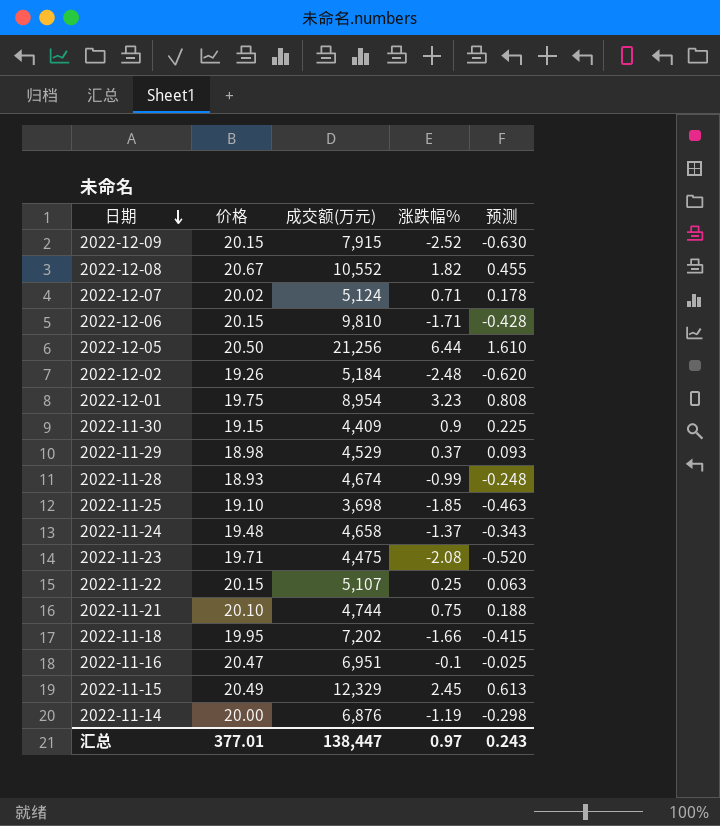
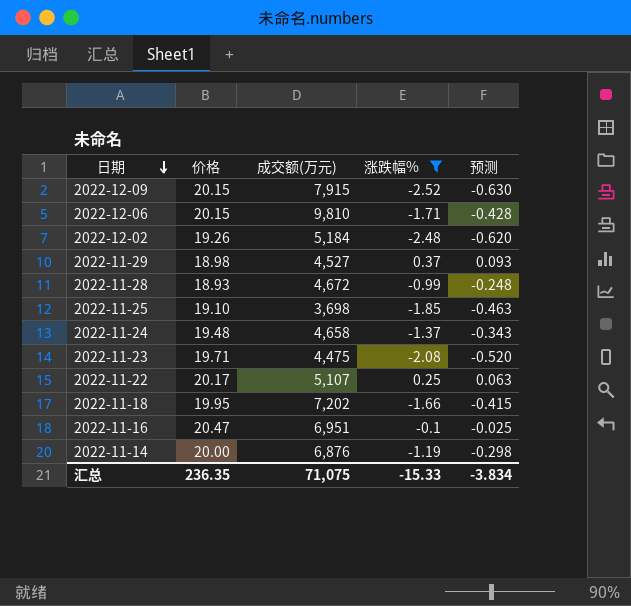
filter: none -> 涨跌幅% <= 0.37
2022-11-29 | 成交额(万元): 4,529 -> 4,527
2022-11-28 | 成交额(万元): 4,674 -> 4,672
2022-11-22 | 价格: 20.15 -> 20.17
汇总 | 价格: 377.01 -> 236.35
汇总 | 成交额(万元): 138,447 -> 71,075
汇总 | 涨跌幅%: 0.97 -> -15.33
汇总 | 预测: 0.243 -> -3.834

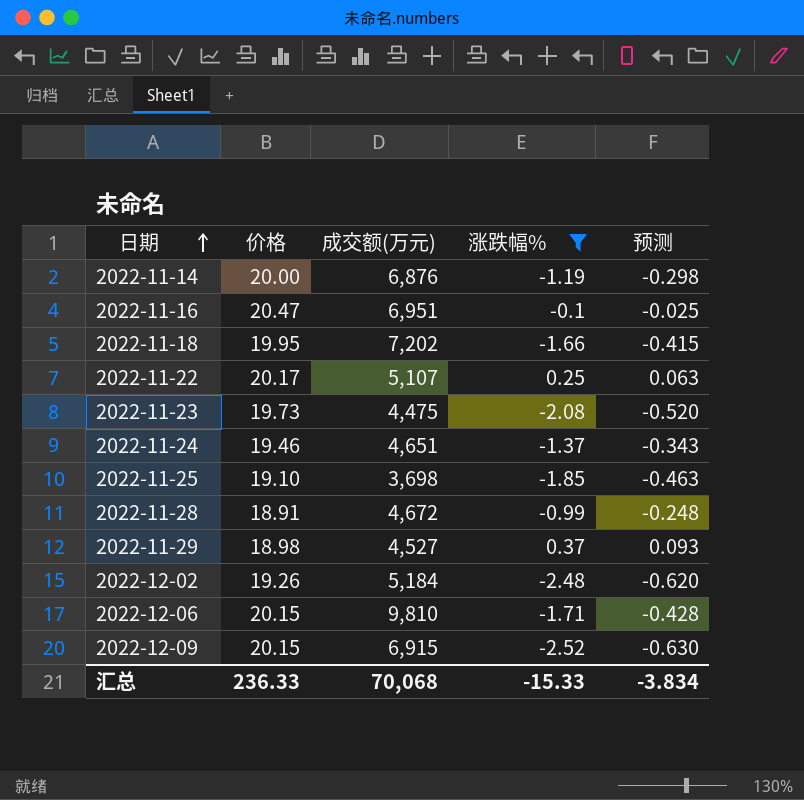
row order: 日期 descending -> 日期 ascending
2022-11-23 | 价格: 19.71 -> 19.73
2022-11-24 | 价格: 19.48 -> 19.46
2022-11-24 | 成交额(万元): 4,658 -> 4,651
2022-11-28 | 价格: 18.93 -> 18.91
2022-12-09 | 成交额(万元): 7,915 -> 6,915
汇总 | 价格: 236.35 -> 236.33
汇总 | 成交额(万元): 71,075 -> 70,068

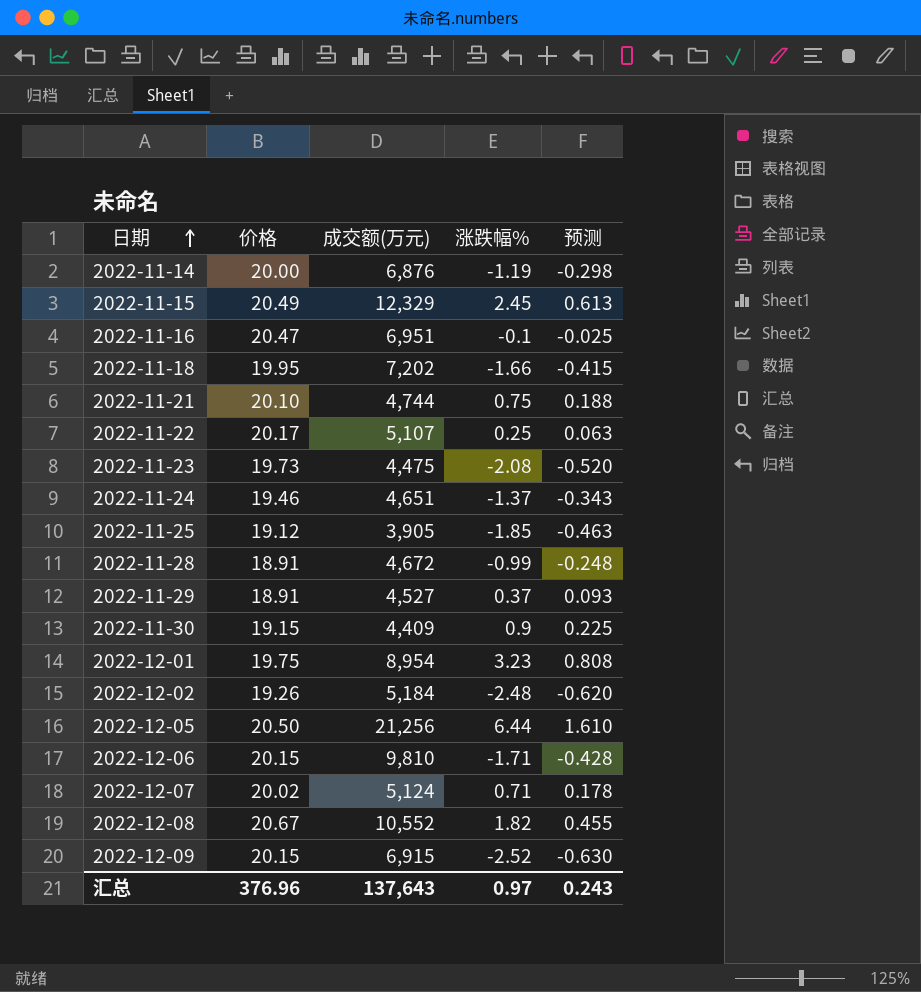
filter: 涨跌幅% <= 0.37 -> none
2022-11-25 | 价格: 19.10 -> 19.12
2022-11-25 | 成交额(万元): 3,698 -> 3,905
2022-11-29 | 价格: 18.98 -> 18.91
汇总 | 价格: 236.33 -> 376.96
汇总 | 成交额(万元): 70,068 -> 137,643
汇总 | 涨跌幅%: -15.33 -> 0.97
汇总 | 预测: -3.834 -> 0.243

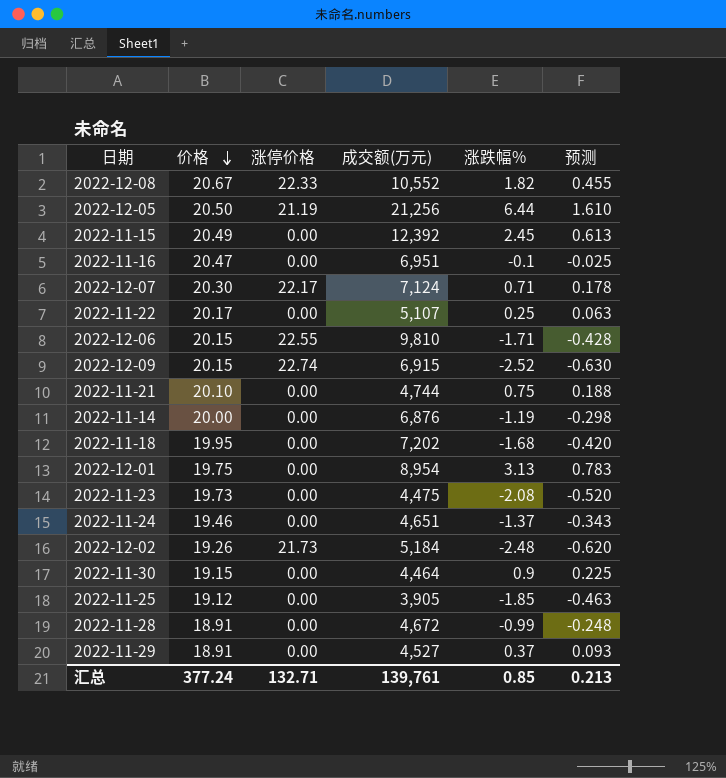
row order: 日期 ascending -> 价格 descending
column 涨停价格 | position: none -> 3
2022-11-15 | 成交额(万元): 12,329 -> 12,392
2022-12-07 | 价格: 20.02 -> 20.30
2022-12-07 | 成交额(万元): 5,124 -> 7,124
2022-11-18 | 涨跌幅%: -1.66 -> -1.68
2022-11-18 | 预测: -0.415 -> -0.420
2022-12-01 | 涨跌幅%: 3.23 -> 3.13
2022-12-01 | 预测: 0.808 -> 0.783
2022-11-30 | 成交额(万元): 4,409 -> 4,464
汇总 | 价格: 376.96 -> 377.24
汇总 | 成交额(万元): 137,643 -> 139,761
汇总 | 涨跌幅%: 0.97 -> 0.85
汇总 | 预测: 0.243 -> 0.213

